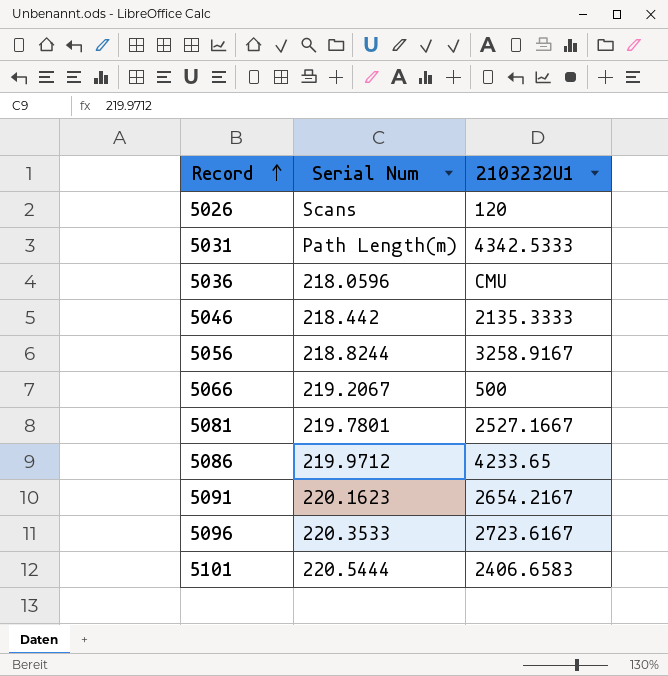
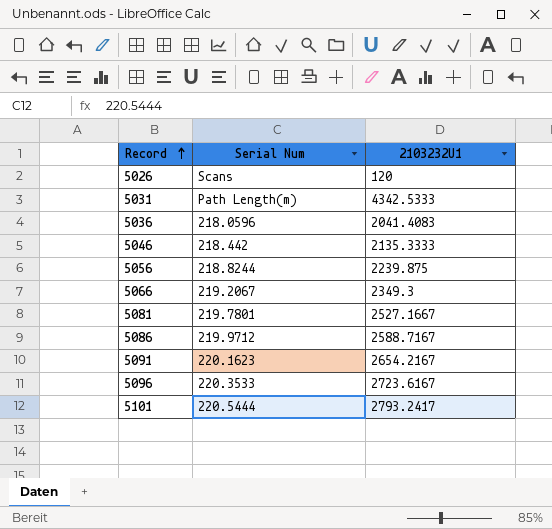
5036 | 2103232U1: CMU -> 2041.4083
5056 | 2103232U1: 3258.9167 -> 2239.875
5066 | 2103232U1: 500 -> 2349.3
5086 | 2103232U1: 4233.65 -> 2588.7167
5101 | 2103232U1: 2406.6583 -> 2793.2417

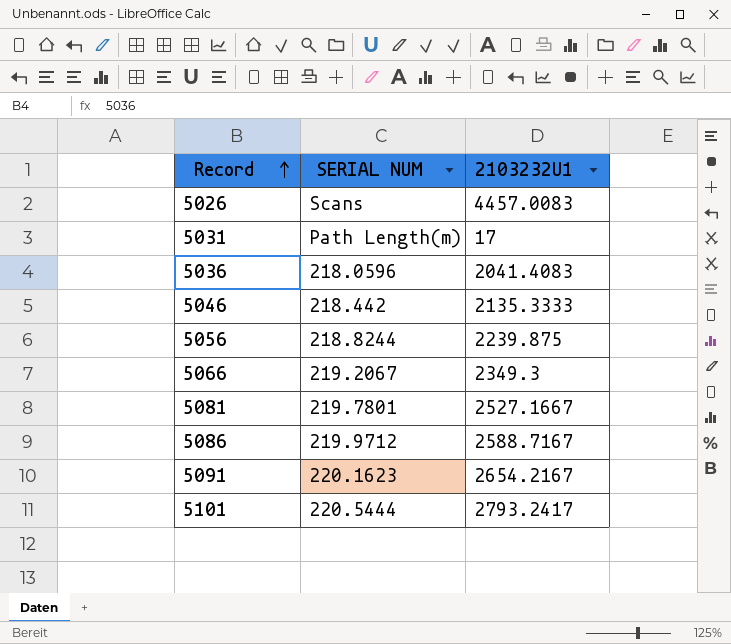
column name: Serial Num -> SERIAL NUM
row 5096: 220.3533 | 2723.6167 -> none
5026 | 2103232U1: 120 -> 4457.0083
5031 | 2103232U1: 4342.5333 -> 17

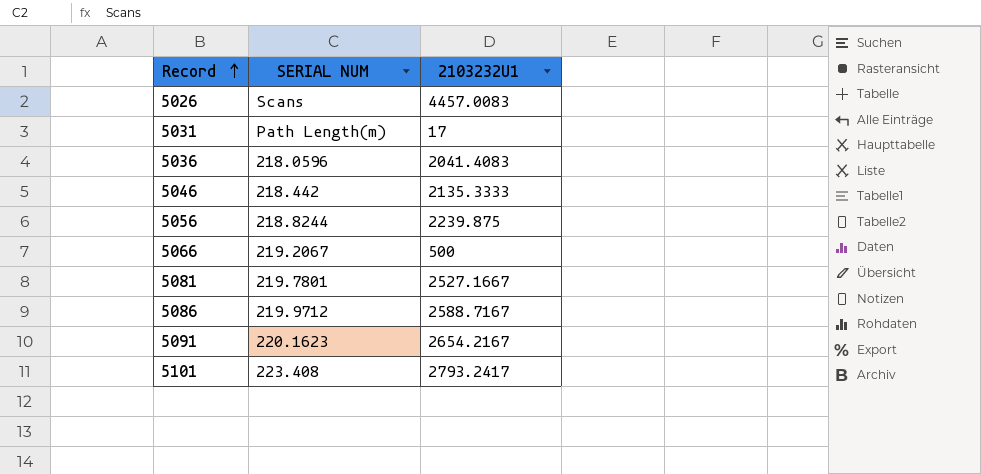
5066 | 2103232U1: 2349.3 -> 500
5101 | SERIAL NUM: 220.5444 -> 223.408

